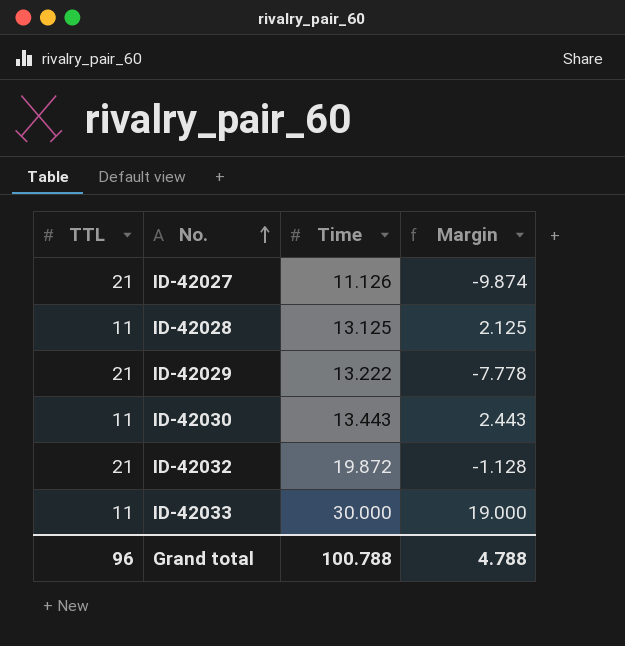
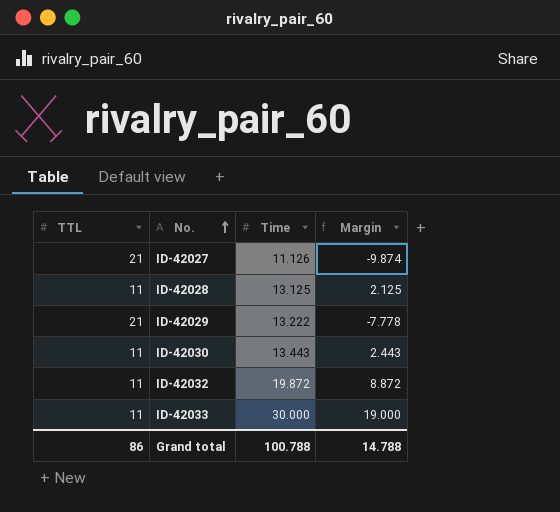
ID-42032 | TTL: 21 -> 11
ID-42032 | Margin: -1.128 -> 8.872
Grand total | TTL: 96 -> 86
Grand total | Margin: 4.788 -> 14.788

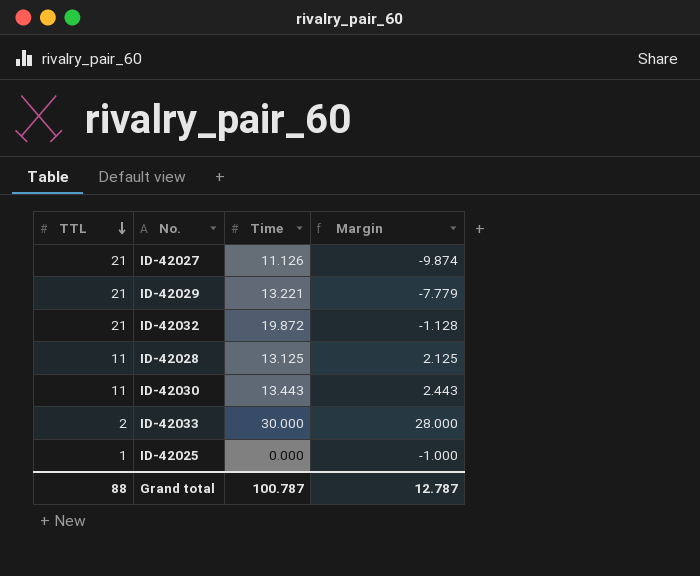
row order: No. ascending -> TTL descending
ID-42029 | Time: 13.222 -> 13.221
ID-42029 | Margin: -7.778 -> -7.779
ID-42032 | TTL: 11 -> 21
ID-42032 | Margin: 8.872 -> -1.128
ID-42033 | TTL: 11 -> 2
ID-42033 | Margin: 19.000 -> 28.000
row ID-42025: none -> 1 | 0.000 | -1.000
Grand total | TTL: 86 -> 88
Grand total | Time: 100.788 -> 100.787
Grand total | Margin: 14.788 -> 12.787

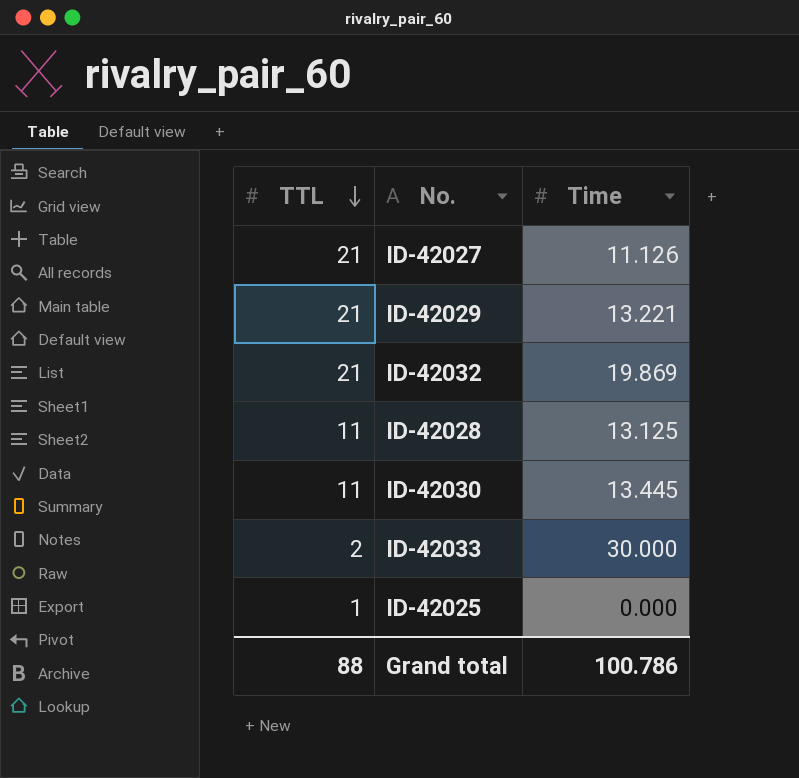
column Margin | formula: [Time] - [TTL] -> none
ID-42032 | Time: 19.872 -> 19.869
ID-42030 | Time: 13.443 -> 13.445
Grand total | Time: 100.787 -> 100.786

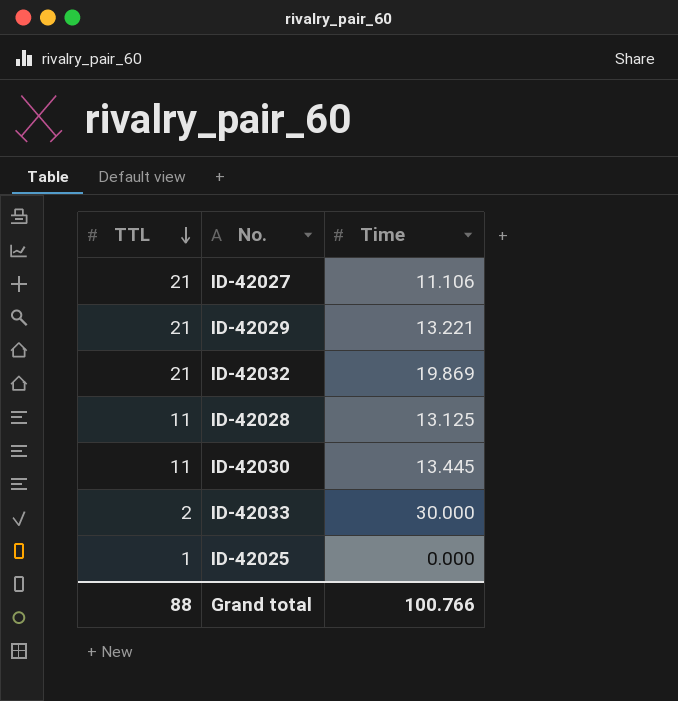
ID-42027 | Time: 11.126 -> 11.106
Grand total | Time: 100.786 -> 100.766

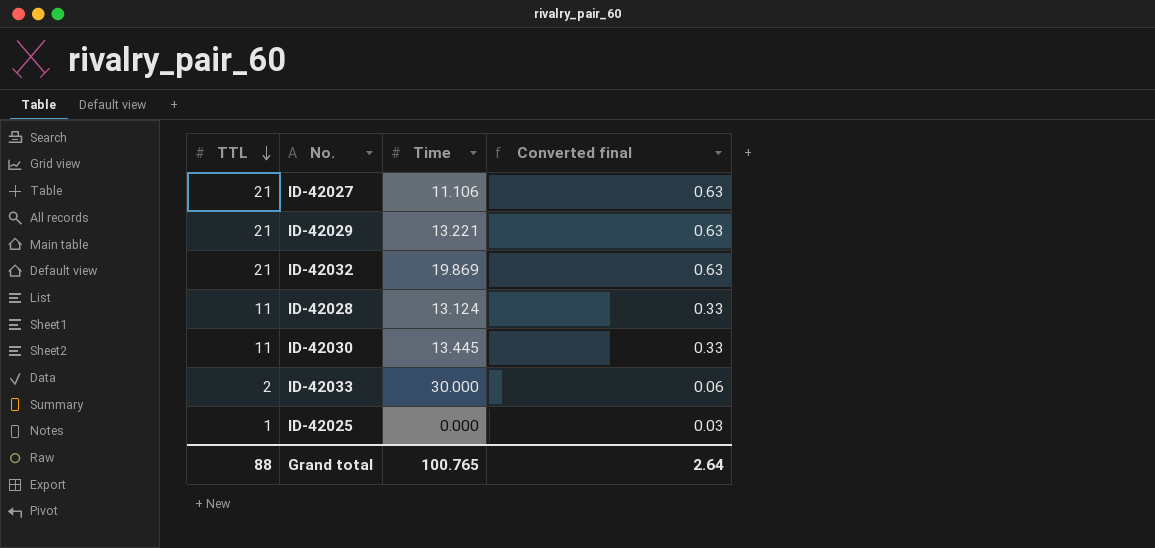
column Converted final | formula: none -> [TTL] * 0.03
ID-42028 | Time: 13.125 -> 13.124
Grand total | Time: 100.766 -> 100.765

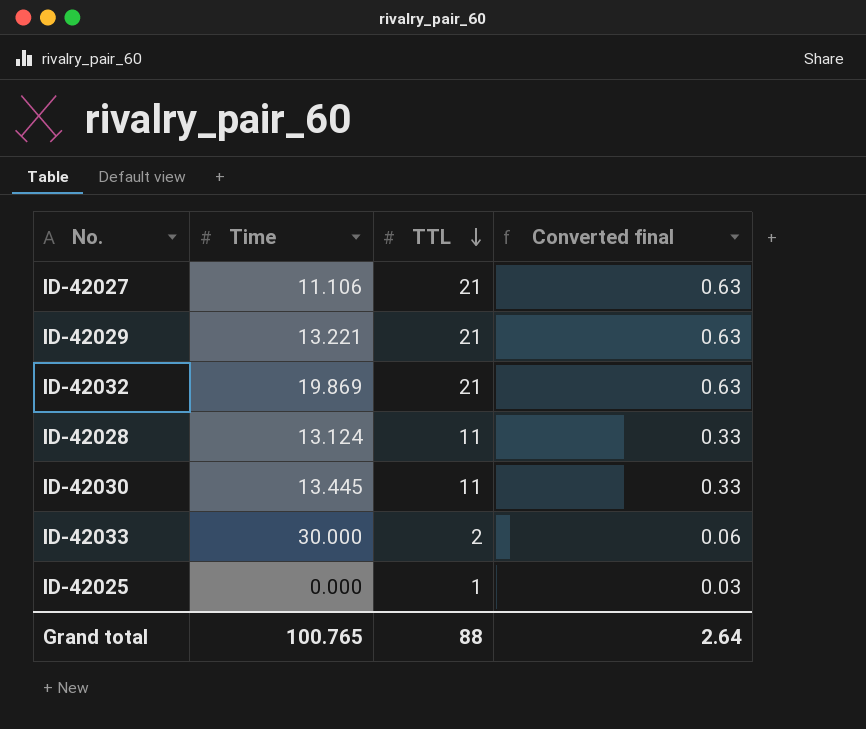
column TTL | position: 1 -> 3

